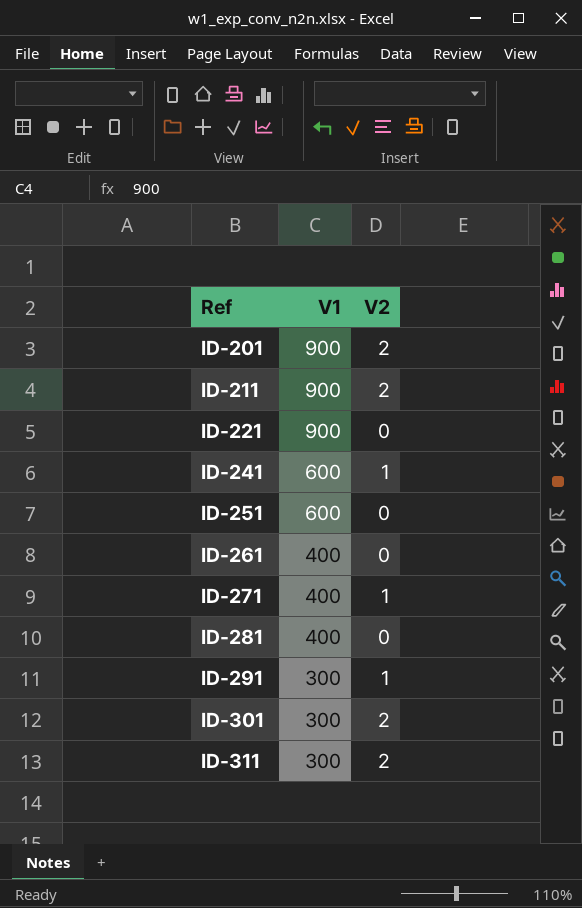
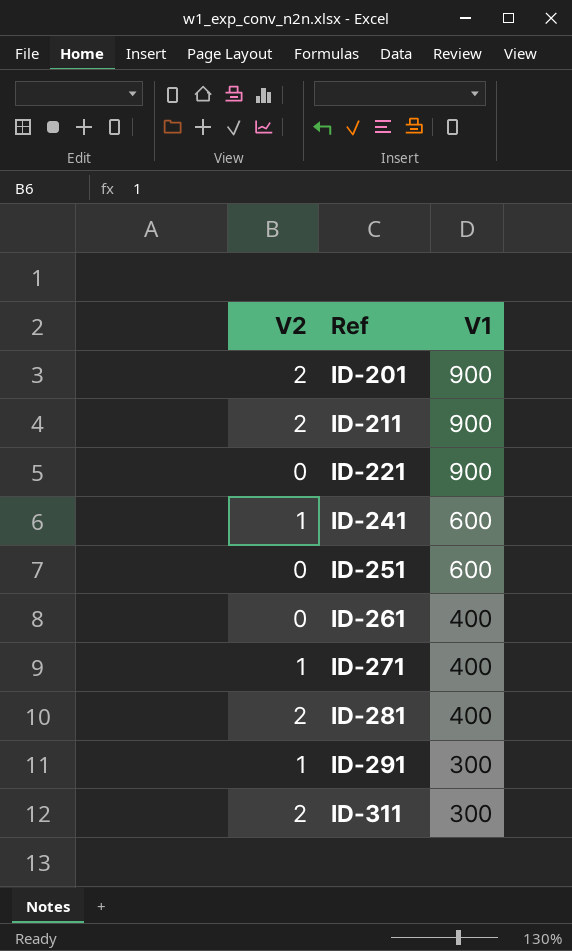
column V2 | position: 3 -> 1
row ID-301: 300 | 2 -> none
ID-281 | V2: 0 -> 2

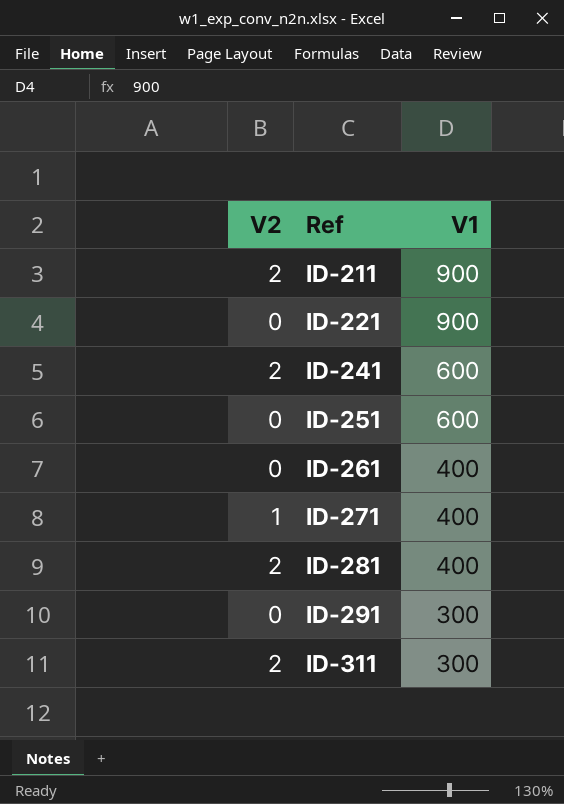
row ID-201: 2 | 900 -> none
ID-241 | V2: 1 -> 2
ID-291 | V2: 1 -> 0

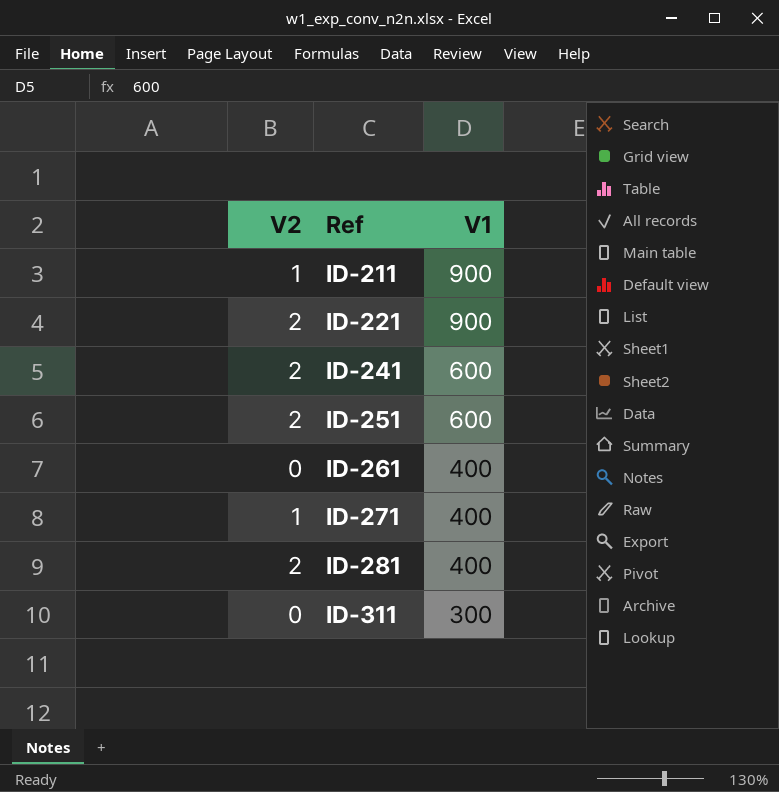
row ID-291: 0 | 300 -> none
ID-211 | V2: 2 -> 1
ID-221 | V2: 0 -> 2
ID-251 | V2: 0 -> 2
ID-311 | V2: 2 -> 0

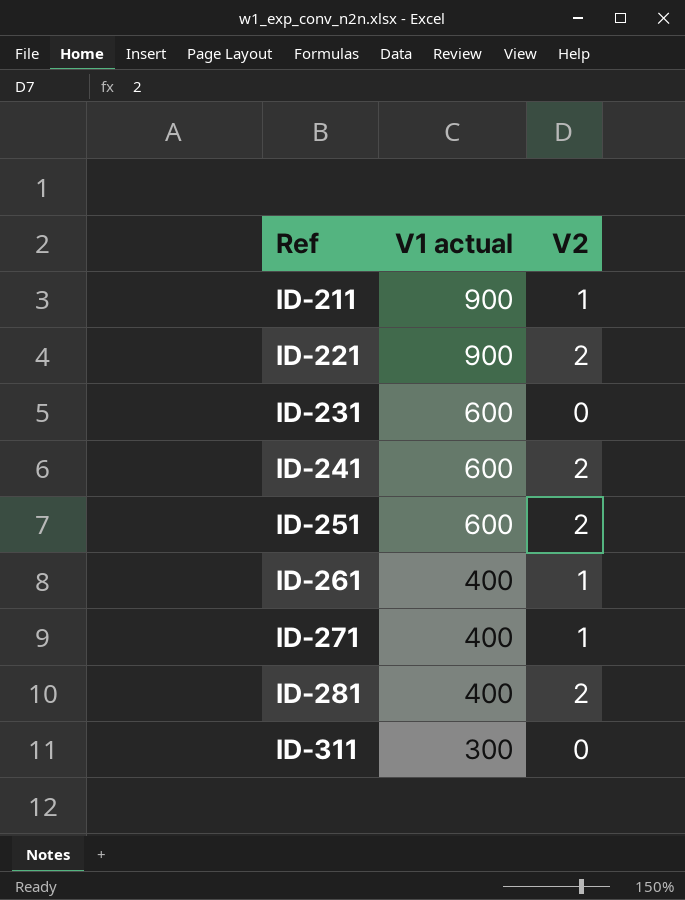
column name: V1 -> V1 actual
column V2 | position: 1 -> 3
row ID-231: none -> 600 | 0
ID-261 | V2: 0 -> 1

